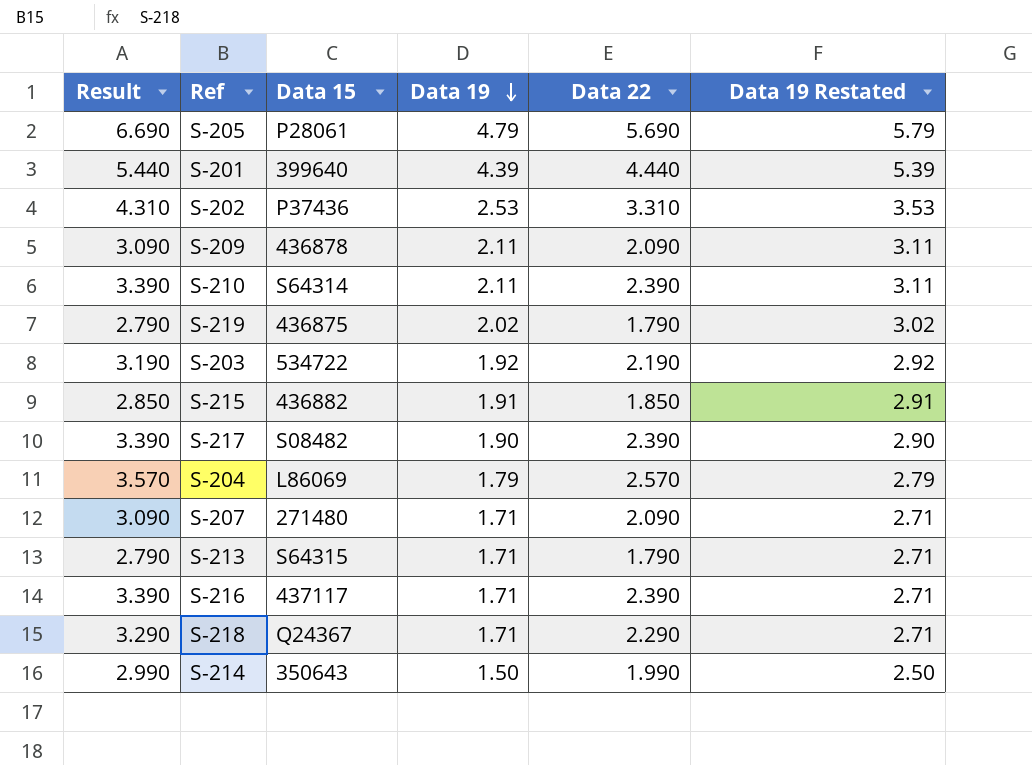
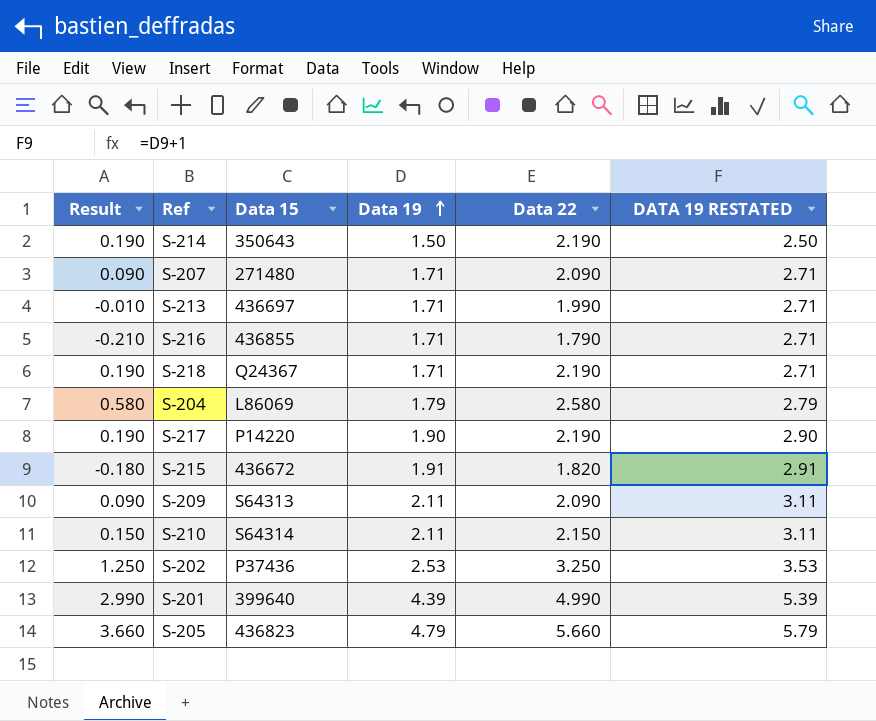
row order: Data 19 descending -> Data 19 ascending
column Result | formula: [Data 22] + 1 -> [Data 22] - 2
column name: Data 19 Restated -> DATA 19 RESTATED
row S-219: 2.790 | 436875 | 2.02 | 1.790 | 3.02 -> none
row S-203: 3.190 | 534722 | 1.92 | 2.190 | 2.92 -> none
S-214 | Data 22: 1.990 -> 2.190
S-213 | Data 15: S64315 -> 436697
S-213 | Data 22: 1.790 -> 1.990
S-216 | Data 15: 437117 -> 436855
S-216 | Data 22: 2.390 -> 1.790
S-218 | Data 22: 2.290 -> 2.190
S-204 | Data 22: 2.570 -> 2.580
S-217 | Data 15: S08482 -> P14220
S-217 | Data 22: 2.390 -> 2.190
S-215 | Data 15: 436882 -> 436672
S-215 | Data 22: 1.850 -> 1.820
S-209 | Data 15: 436878 -> S64313
S-210 | Data 22: 2.390 -> 2.150
S-202 | Data 22: 3.310 -> 3.250
S-201 | Data 22: 4.440 -> 4.990
S-205 | Data 15: P28061 -> 436823
S-205 | Data 22: 5.690 -> 5.660

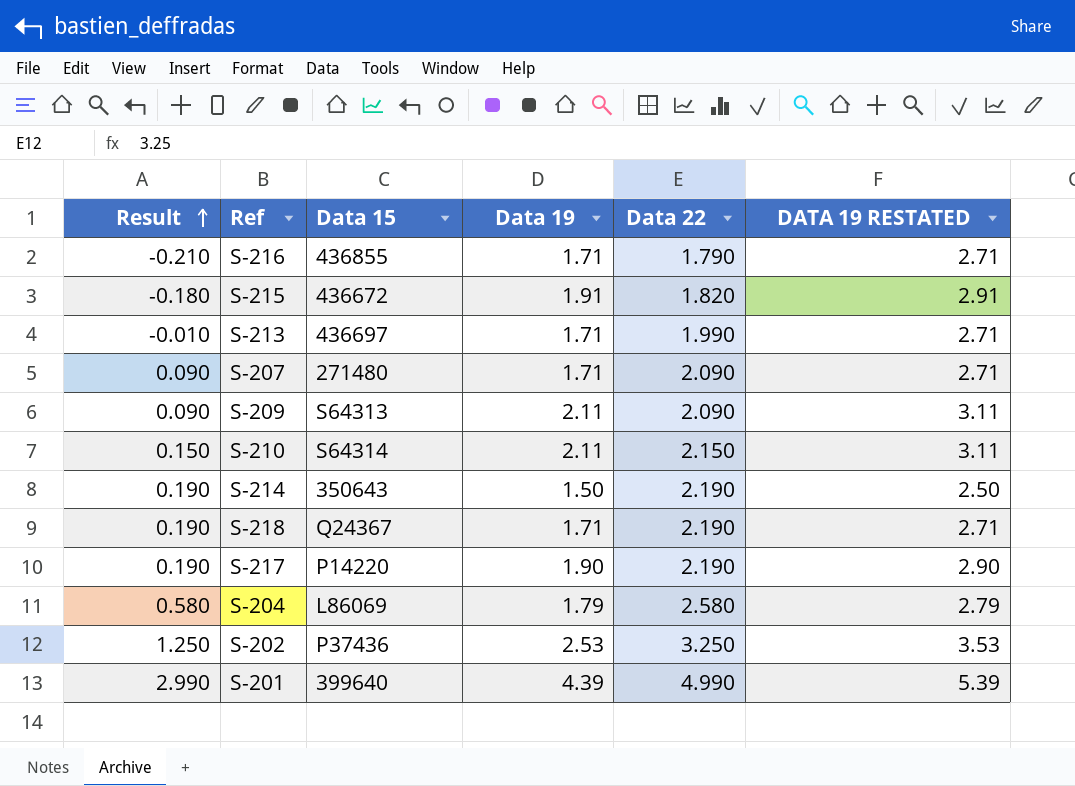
row order: Data 19 ascending -> Result ascending
row S-205: 3.660 | 436823 | 4.79 | 5.660 | 5.79 -> none

